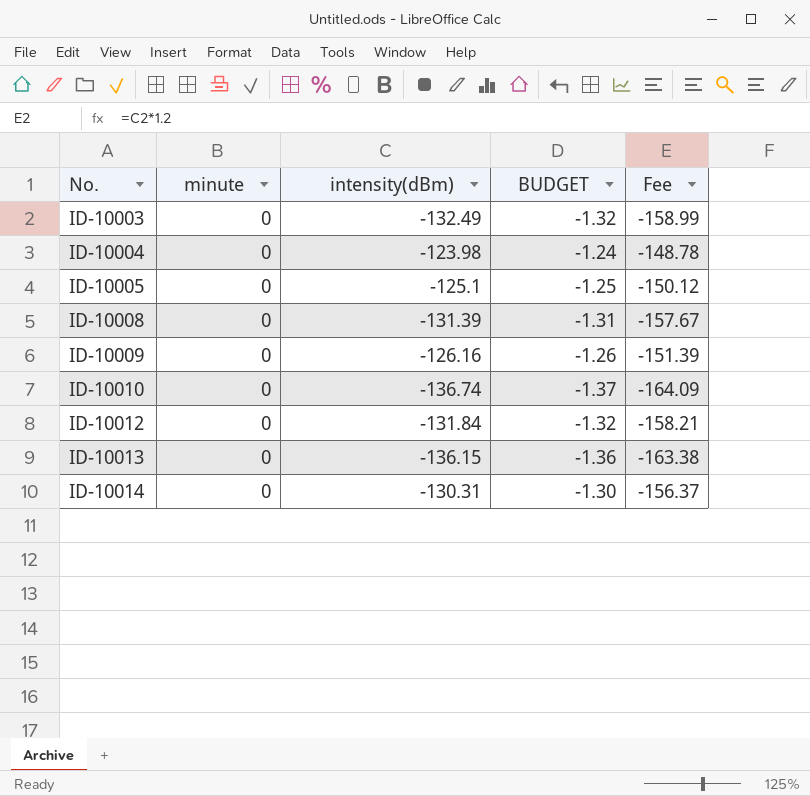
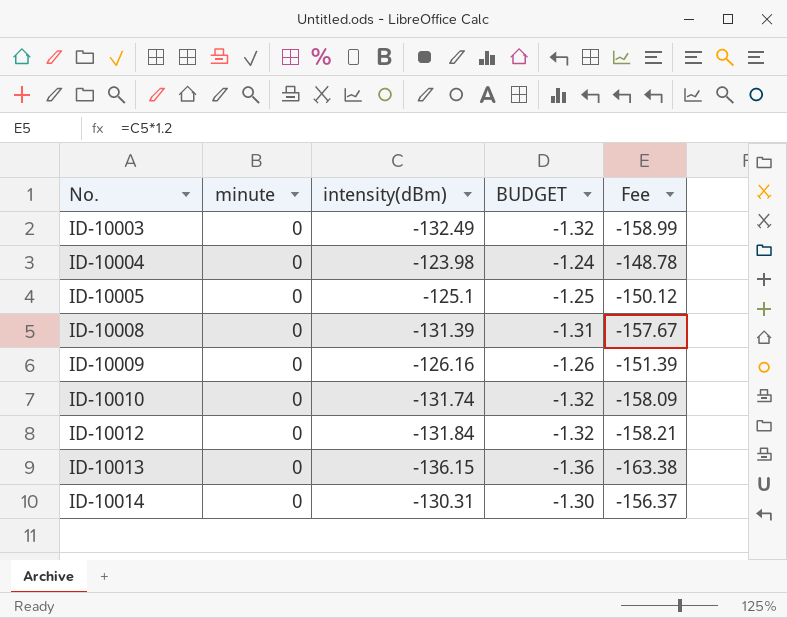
ID-10010 | intensity(dBm): -136.74 -> -131.74
ID-10010 | BUDGET: -1.37 -> -1.32
ID-10010 | Fee: -164.09 -> -158.09

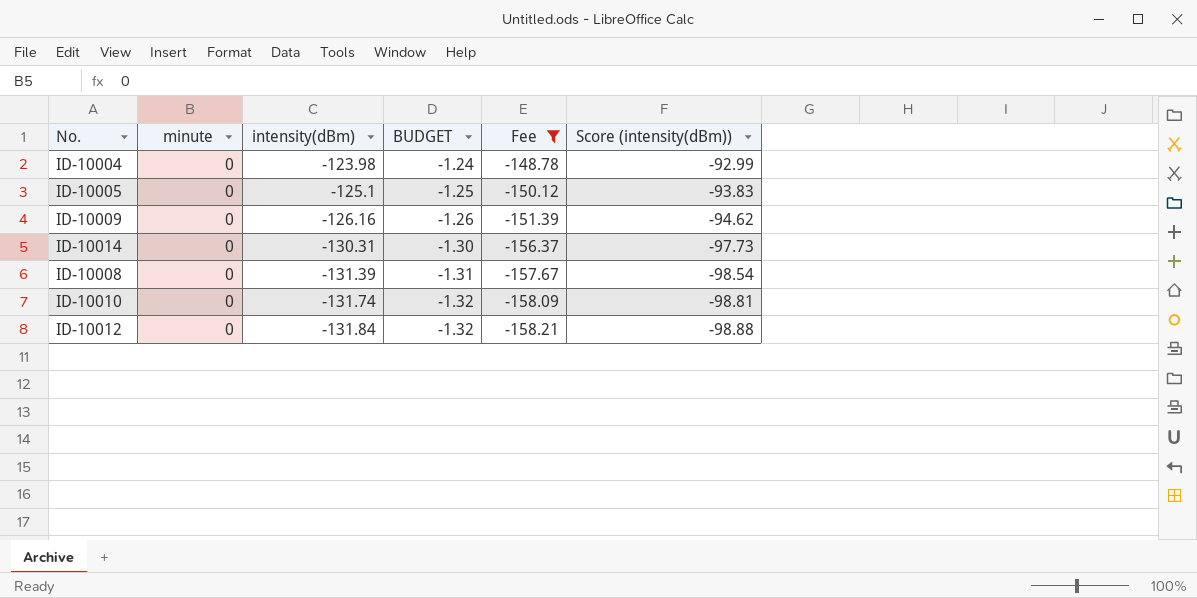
filter: none -> Fee >= -158.21
row order: No. ascending -> intensity(dBm) descending
column Score (intensity(dBm)) | formula: none -> [intensity(dBm)] * 0.75

